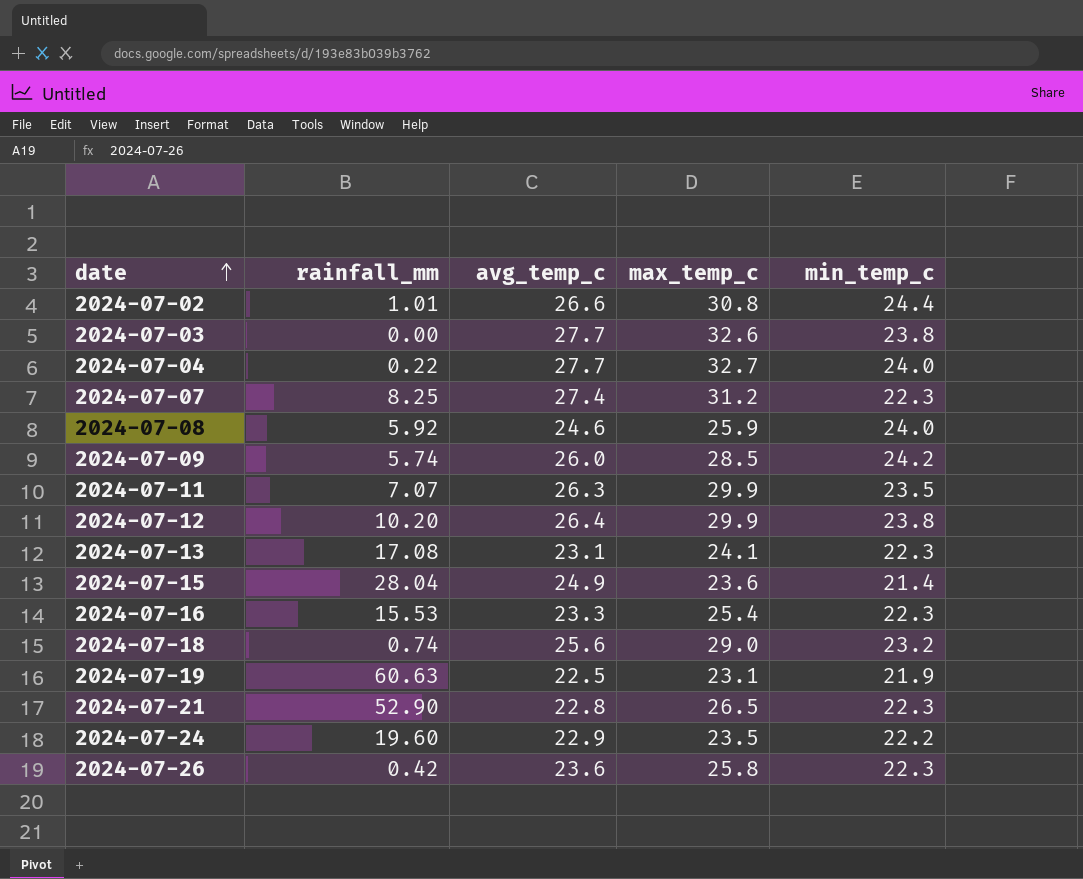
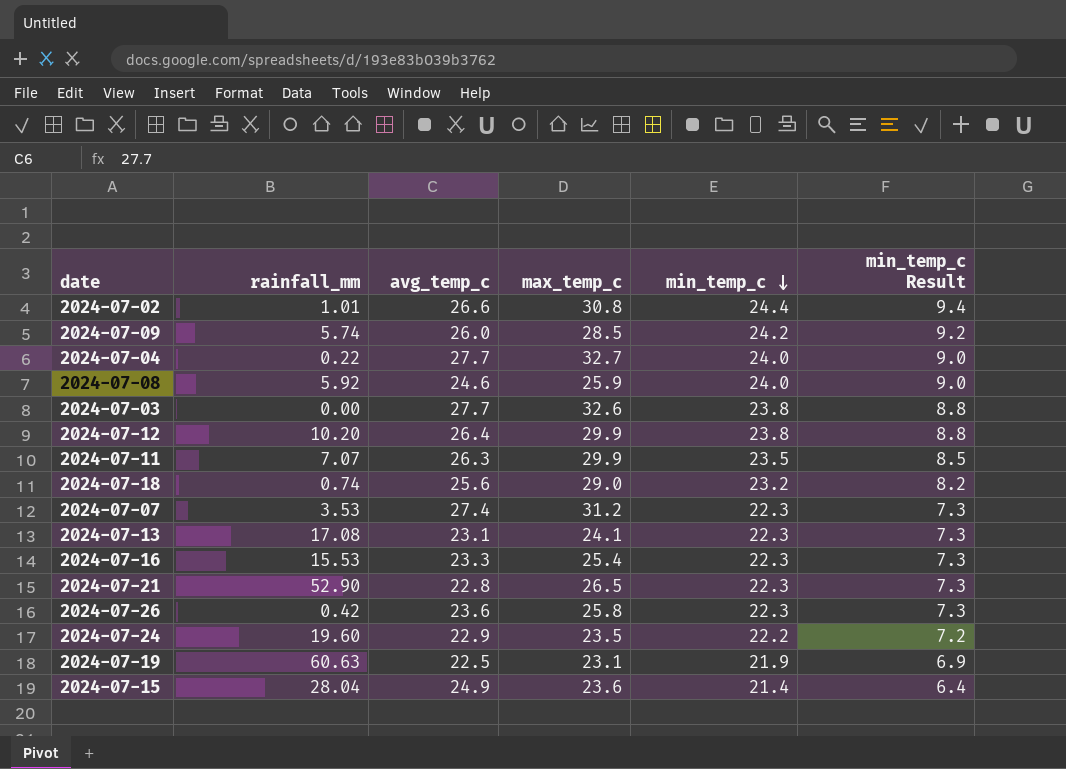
row order: date ascending -> min_temp_c descending
column min_temp_c Result | formula: none -> [min_temp_c] - 15
2024-07-07 | rainfall_mm: 8.25 -> 3.53

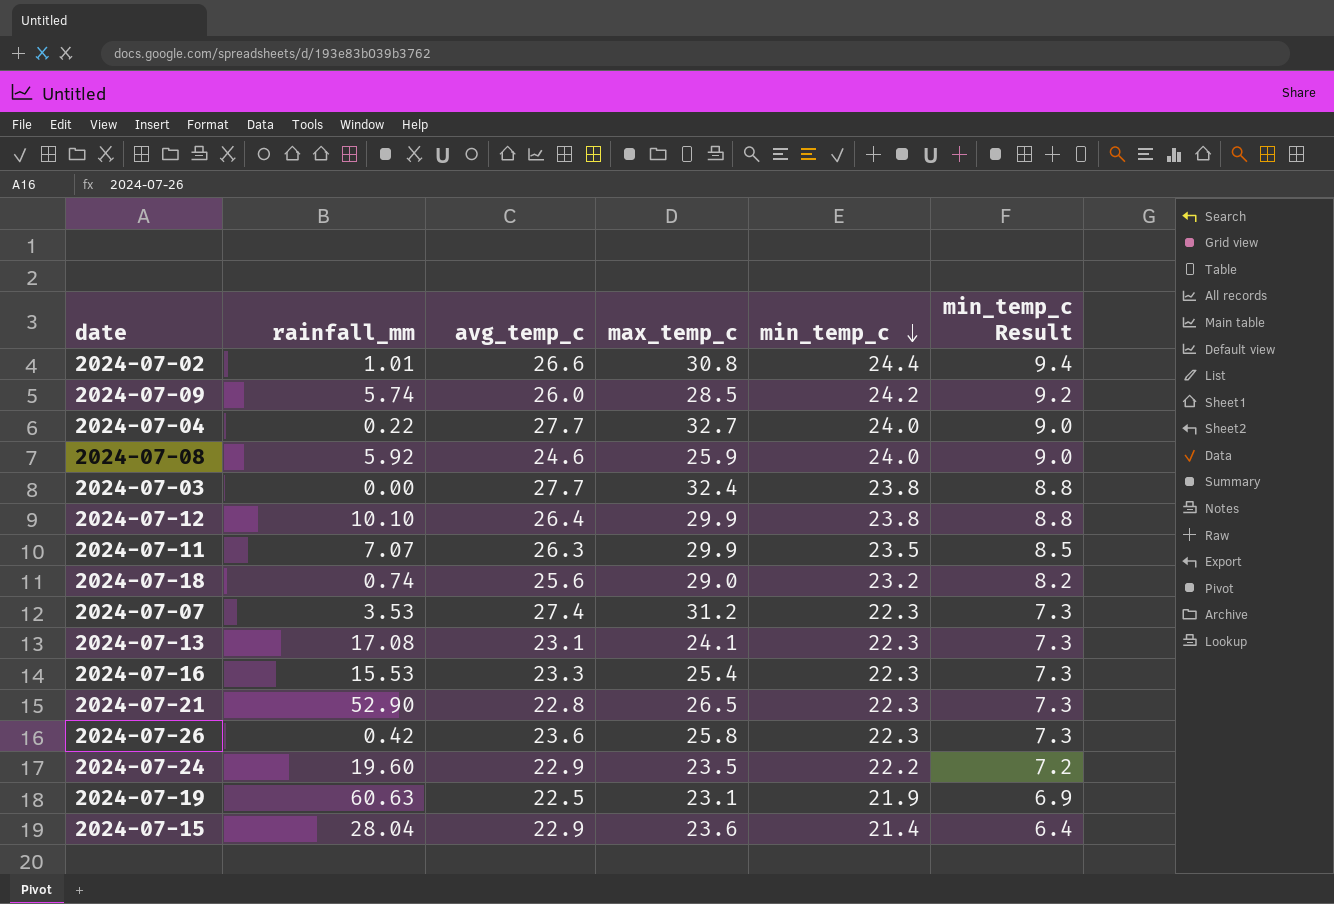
2024-07-03 | max_temp_c: 32.6 -> 32.4
2024-07-12 | rainfall_mm: 10.20 -> 10.10
2024-07-15 | avg_temp_c: 24.9 -> 22.9

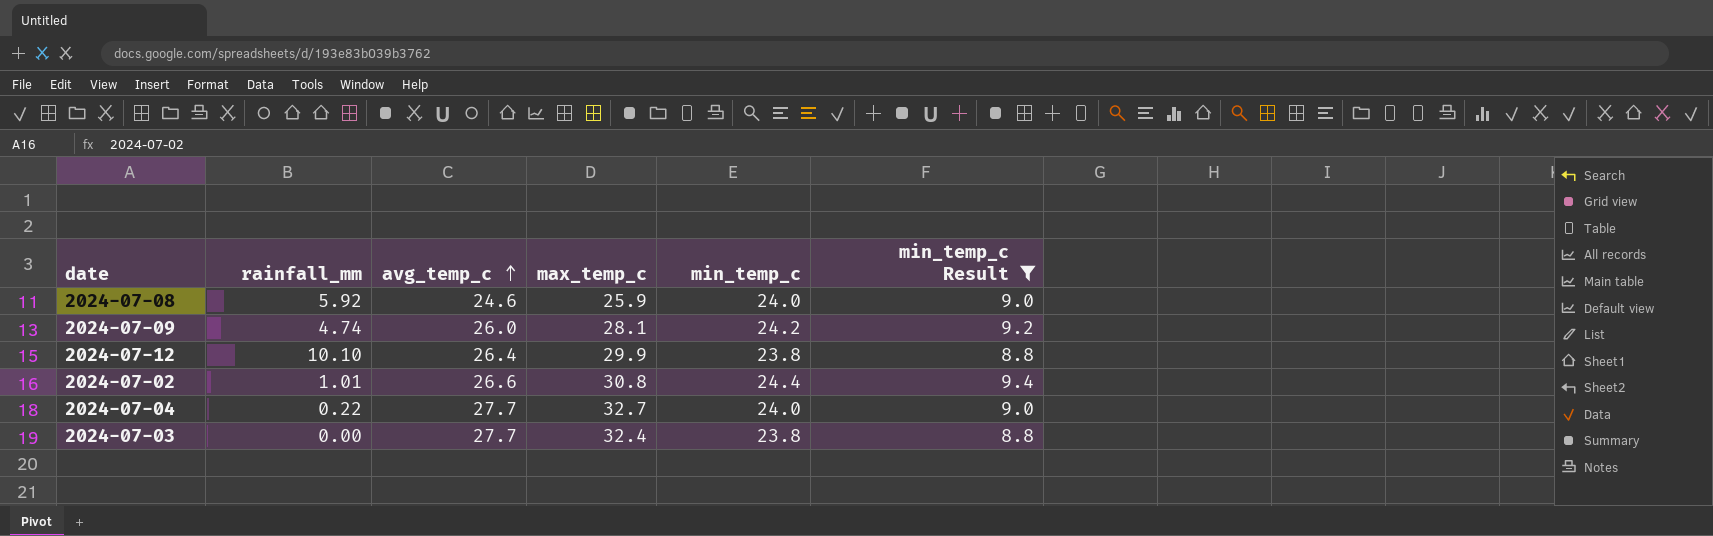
filter: none -> min_temp_c Result >= 8.8
row order: min_temp_c descending -> avg_temp_c ascending
2024-07-09 | rainfall_mm: 5.74 -> 4.74
2024-07-09 | max_temp_c: 28.5 -> 28.1

